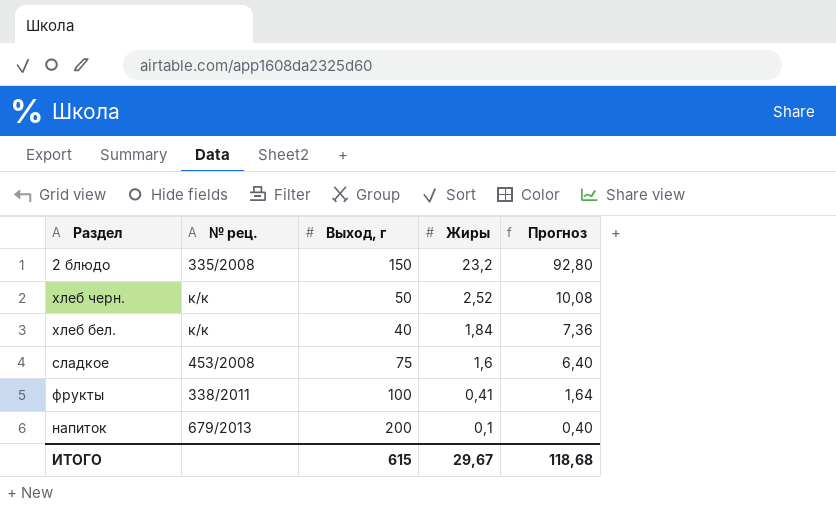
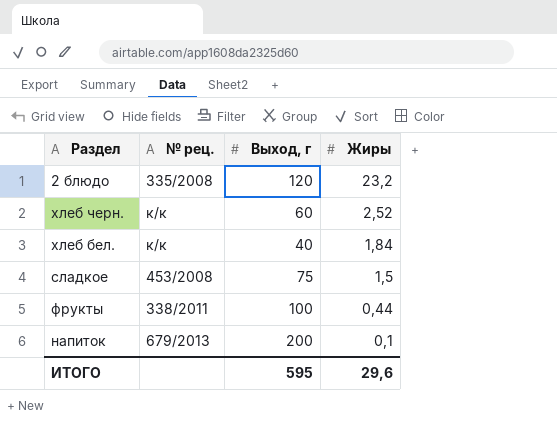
column Прогноз | formula: [Жиры] * 4 -> none
2 блюдо | Выход, г: 150 -> 120
хлеб черн. | Выход, г: 50 -> 60
сладкое | Жиры: 1,6 -> 1,5
фрукты | Жиры: 0,41 -> 0,44
ИТОГО | Выход, г: 615 -> 595
ИТОГО | Жиры: 29,67 -> 29,6

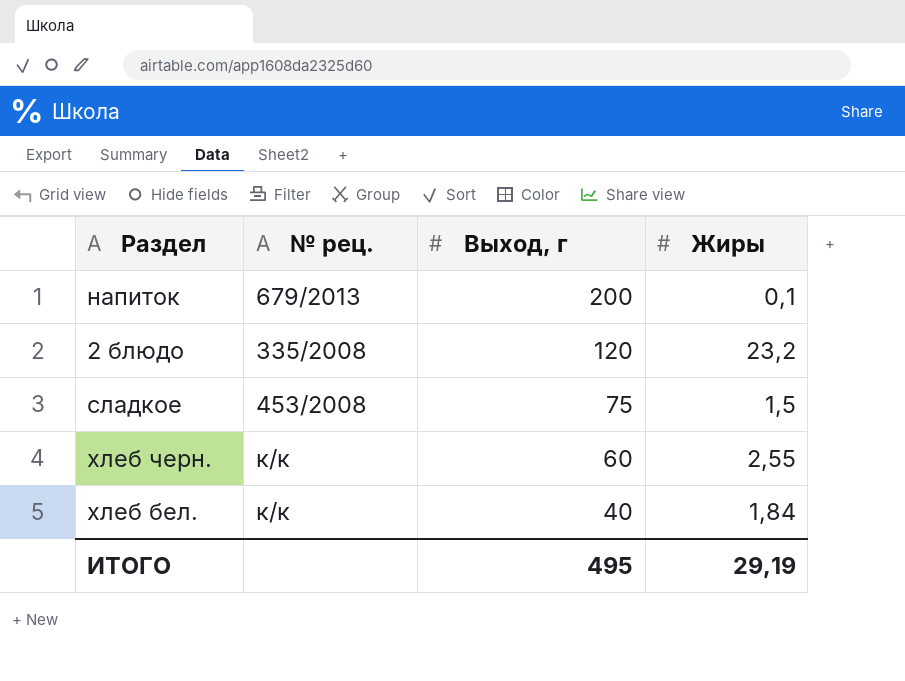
row order: Жиры descending -> Выход, г descending
row фрукты: 338/2011 | 100 | 0,44 -> none
хлеб черн. | Жиры: 2,52 -> 2,55
ИТОГО | Выход, г: 595 -> 495
ИТОГО | Жиры: 29,6 -> 29,19

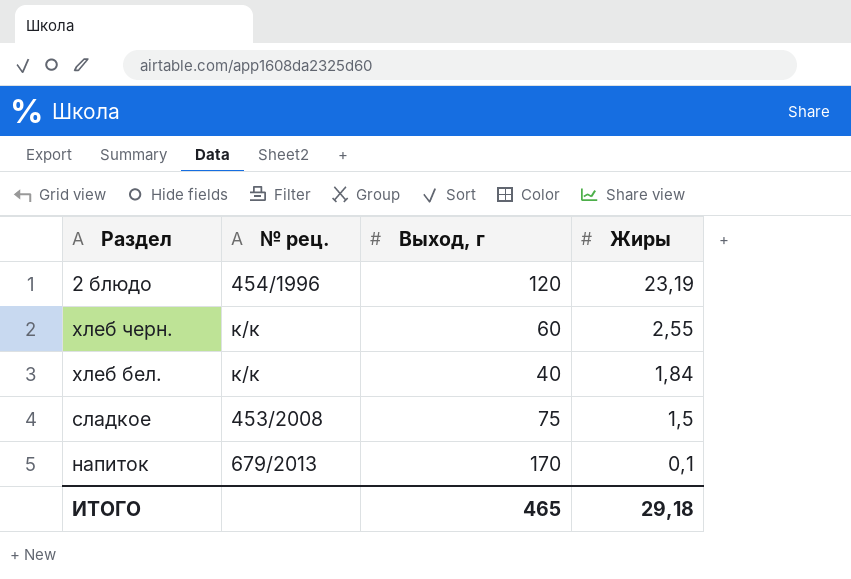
row order: Выход, г descending -> Жиры descending
2 блюдо | № рец.: 335/2008 -> 454/1996
2 блюдо | Жиры: 23,2 -> 23,19
напиток | Выход, г: 200 -> 170
ИТОГО | Выход, г: 495 -> 465
ИТОГО | Жиры: 29,19 -> 29,18

